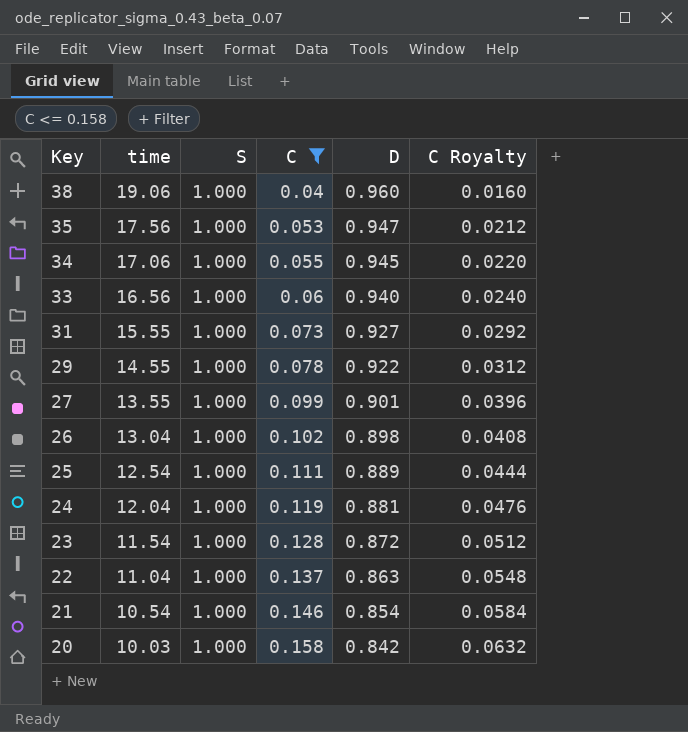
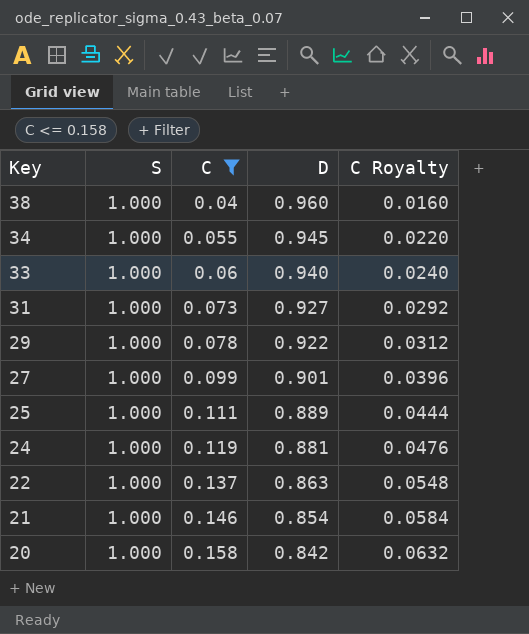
column time | position: 2 -> none
row 35: 17.56 | 1.000 | 0.053 | 0.947 | 0.0212 -> none
row 26: 13.04 | 1.000 | 0.102 | 0.898 | 0.0408 -> none
row 23: 11.54 | 1.000 | 0.128 | 0.872 | 0.0512 -> none

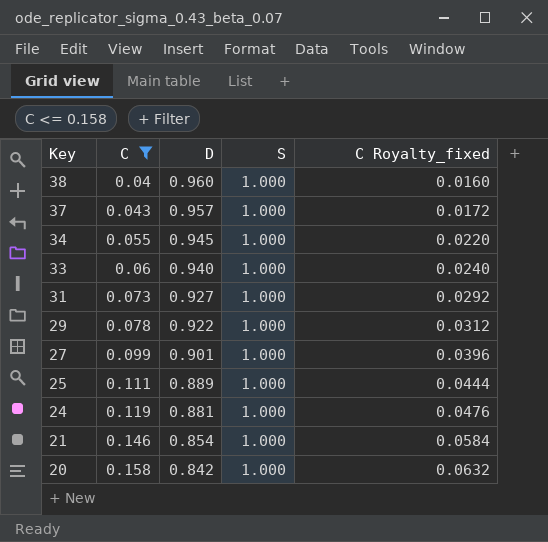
column S | position: 2 -> 4
column name: C Royalty -> C Royalty_fixed
row 22: 1.000 | 0.137 | 0.863 | 0.0548 -> none
row 37: none -> 0.043 | 0.957 | 1.000 | 0.0172

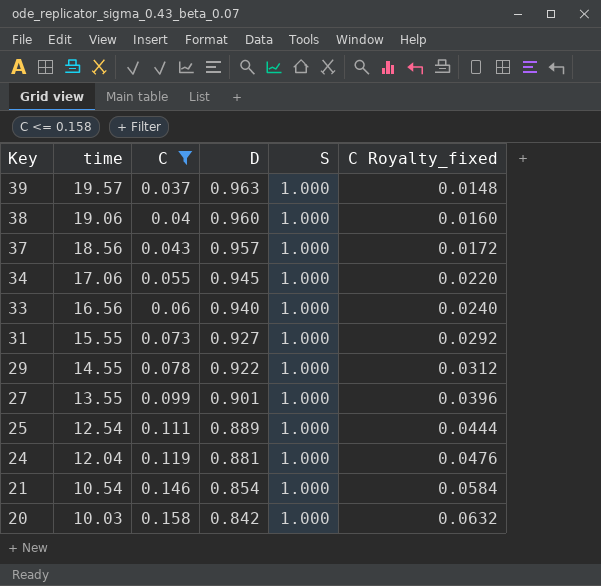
column time | position: none -> 2
row 39: none -> 19.57 | 0.037 | 0.963 | 1.000 | 0.0148

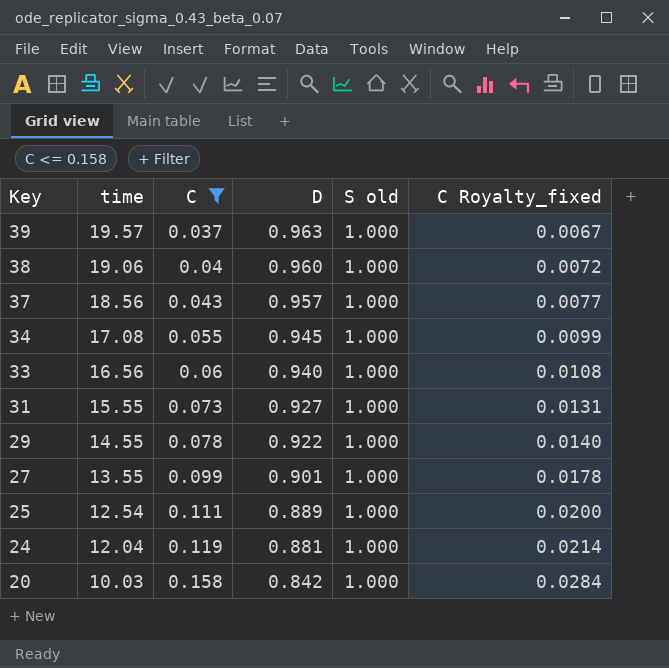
column name: S -> S old
column C Royalty_fixed | formula: [C] * 0.4 -> [C] * 0.18
row 21: 10.54 | 0.146 | 0.854 | 1.000 | 0.0584 -> none
34 | time: 17.06 -> 17.08

